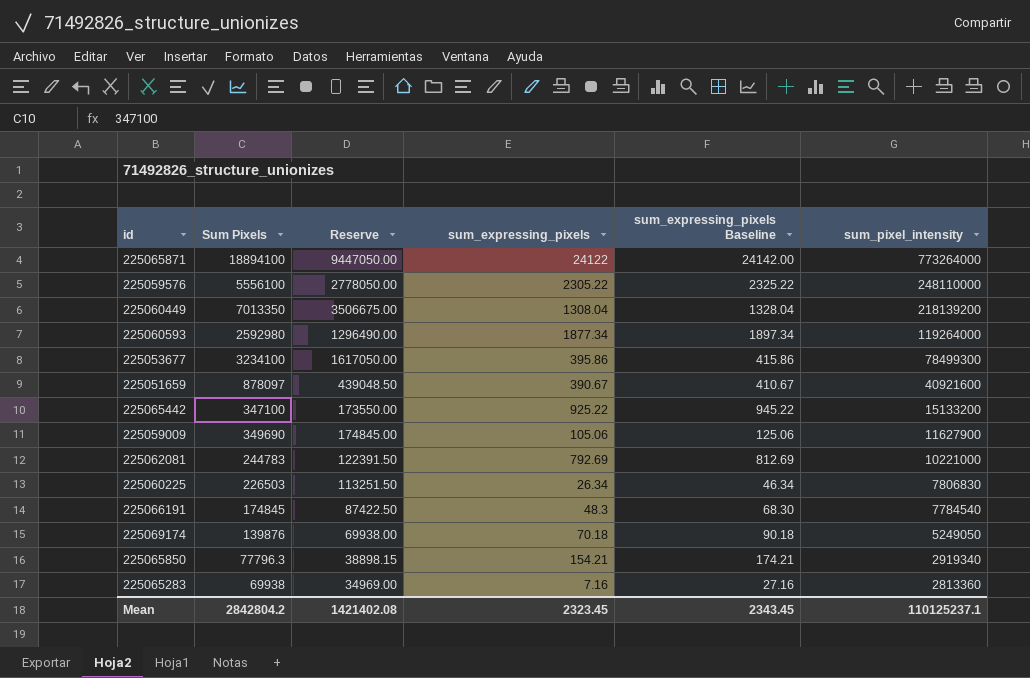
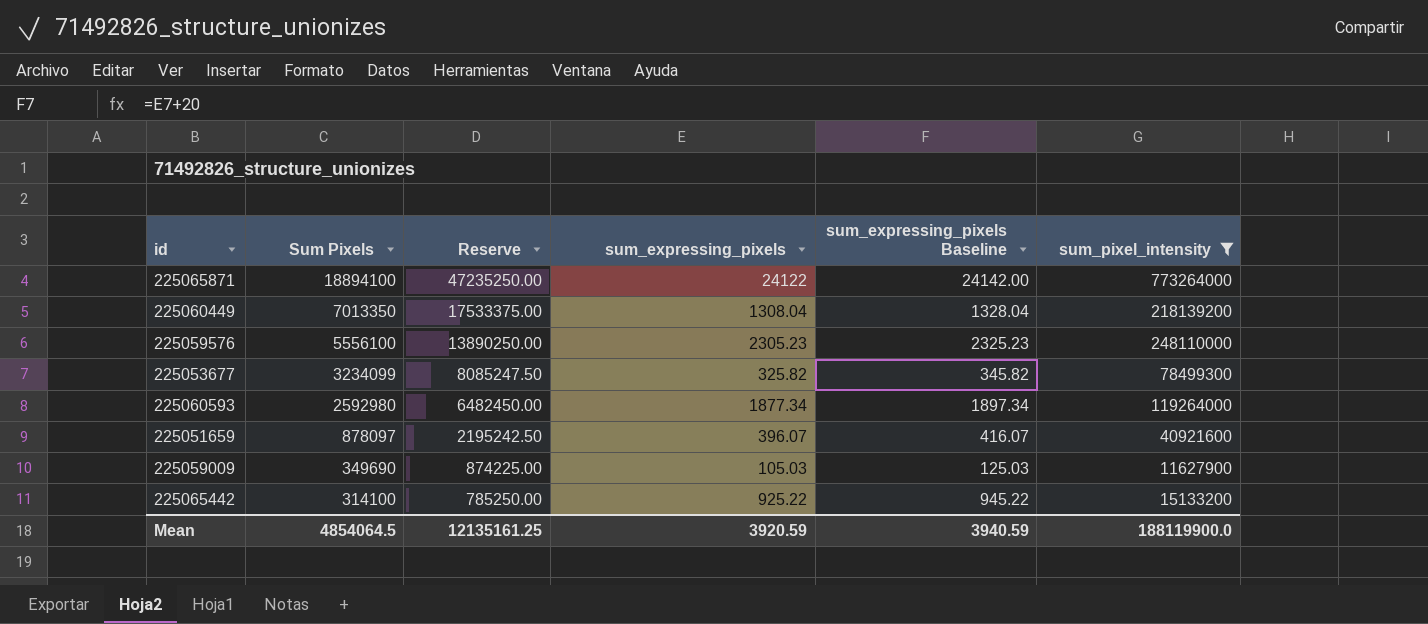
filter: none -> sum_pixel_intensity >= 11627900
row order: sum_pixel_intensity descending -> Sum Pixels descending
column Reserve | formula: [Sum Pixels] * 0.5 -> [Sum Pixels] * 2.5
225059576 | sum_expressing_pixels: 2305.22 -> 2305.23
225059576 | sum_expressing_pixels Baseline: 2325.22 -> 2325.23
225053677 | Sum Pixels: 3234100 -> 3234099
225053677 | sum_expressing_pixels: 395.86 -> 325.82
225053677 | sum_expressing_pixels Baseline: 415.86 -> 345.82
225051659 | sum_expressing_pixels: 390.67 -> 396.07
225051659 | sum_expressing_pixels Baseline: 410.67 -> 416.07
225059009 | sum_expressing_pixels: 105.06 -> 105.03
225059009 | sum_expressing_pixels Baseline: 125.06 -> 125.03
225065442 | Sum Pixels: 347100 -> 314100
Mean | Sum Pixels: 2842804.2 -> 4854064.5
Mean | Reserve: 1421402.08 -> 12135161.25
Mean | sum_expressing_pixels: 2323.45 -> 3920.59
Mean | sum_expressing_pixels Baseline: 2343.45 -> 3940.59
Mean | sum_pixel_intensity: 110125237.1 -> 188119900.0

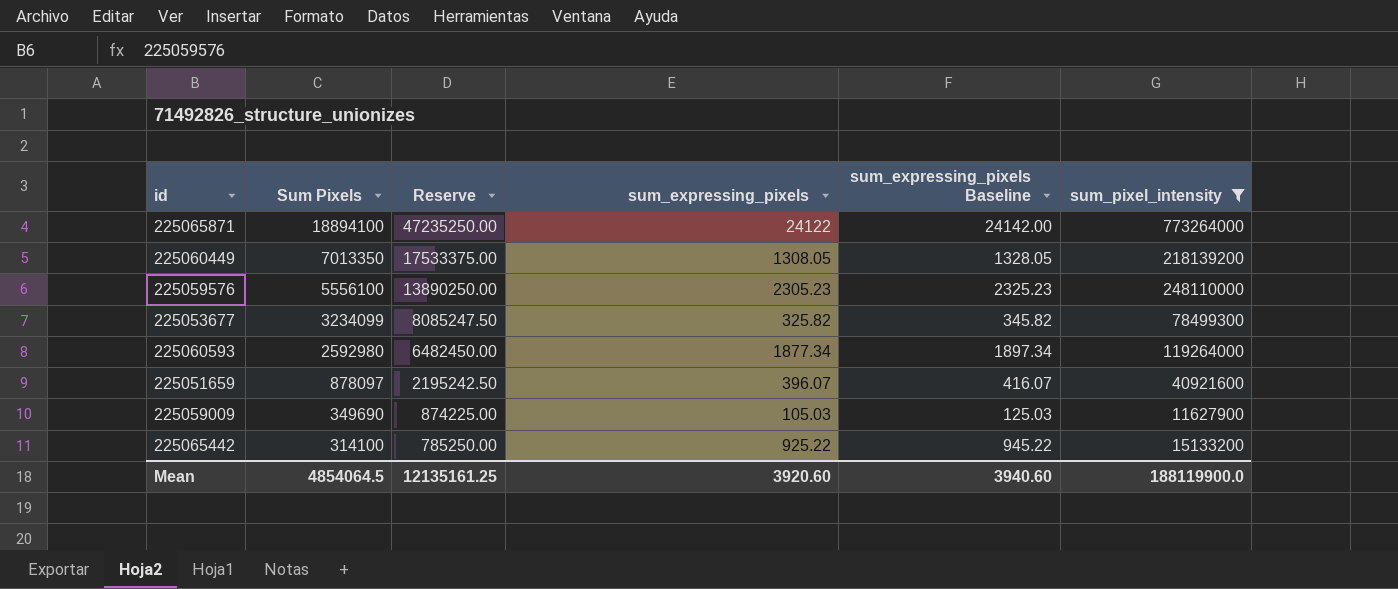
225060449 | sum_expressing_pixels: 1308.04 -> 1308.05
225060449 | sum_expressing_pixels Baseline: 1328.04 -> 1328.05
Mean | sum_expressing_pixels: 3920.59 -> 3920.60
Mean | sum_expressing_pixels Baseline: 3940.59 -> 3940.60

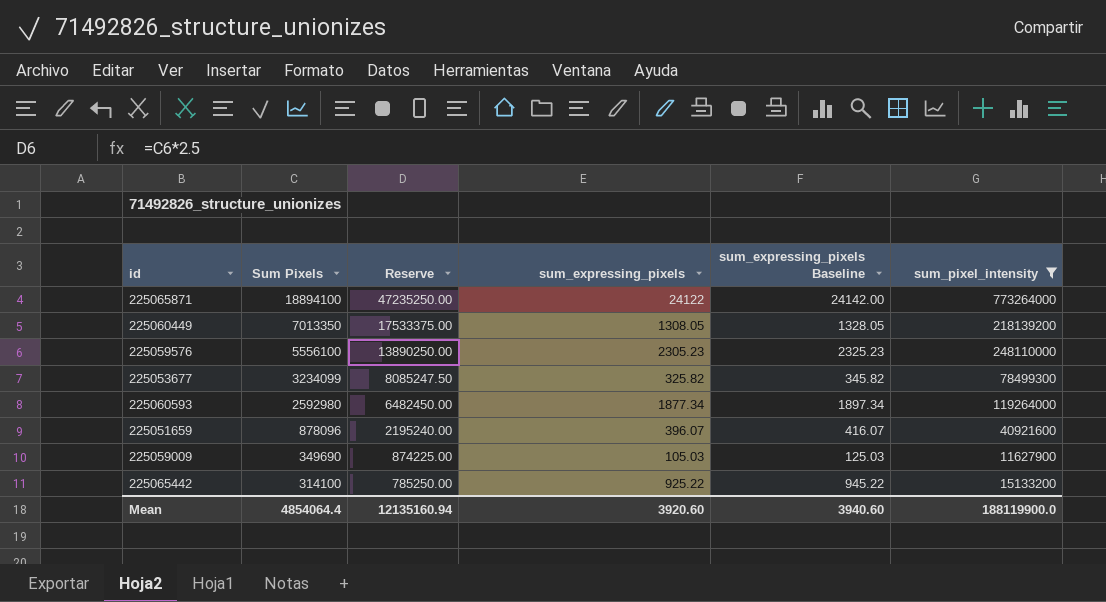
225051659 | Sum Pixels: 878097 -> 878096
225051659 | Reserve: 2195242.50 -> 2195240.00
Mean | Sum Pixels: 4854064.5 -> 4854064.4
Mean | Reserve: 12135161.25 -> 12135160.94

